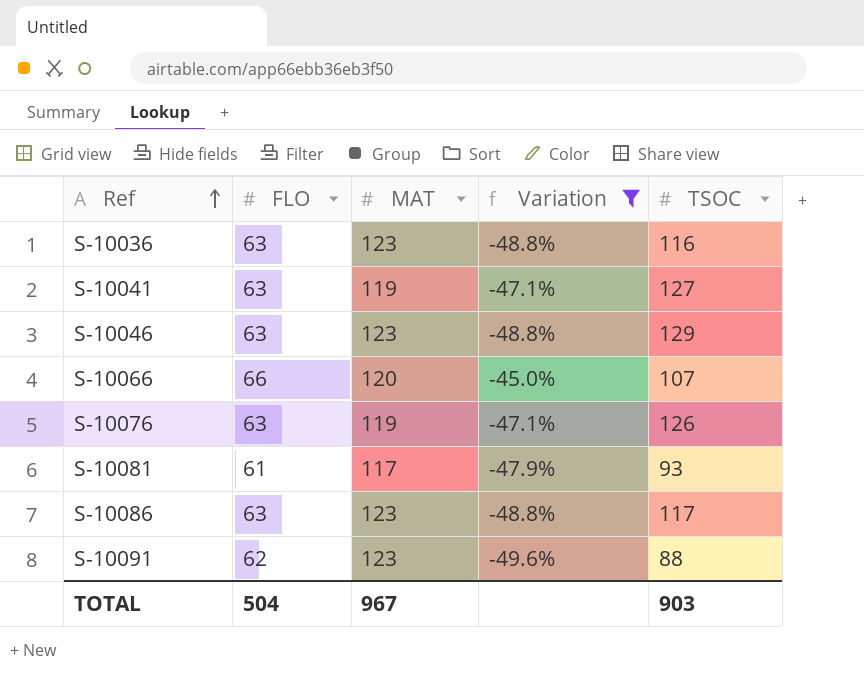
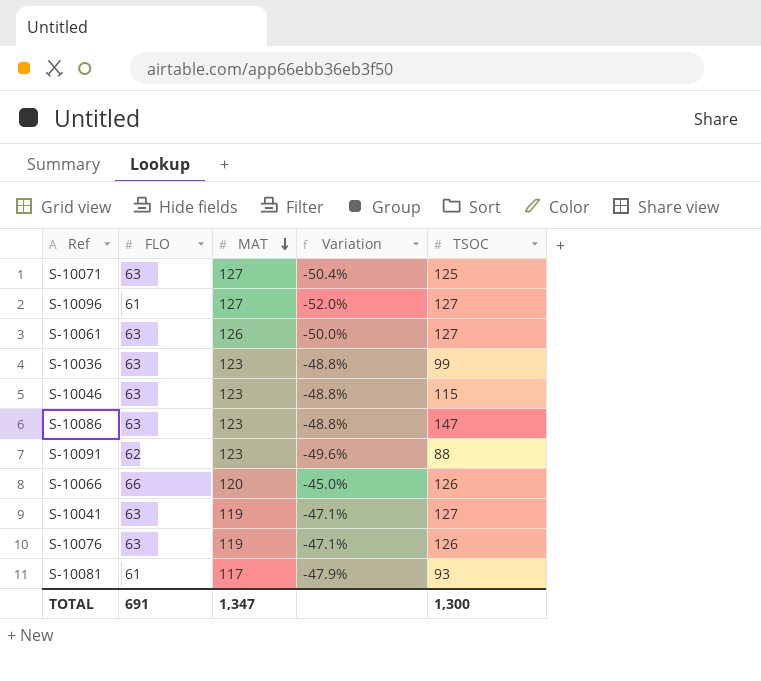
filter: Variation >= -49.6% -> none
row order: Ref ascending -> MAT descending
S-10036 | TSOC: 116 -> 99
S-10046 | TSOC: 129 -> 115
S-10086 | TSOC: 117 -> 147
S-10066 | TSOC: 107 -> 126
TOTAL | FLO: 504 -> 691
TOTAL | MAT: 967 -> 1,347
TOTAL | TSOC: 903 -> 1,300

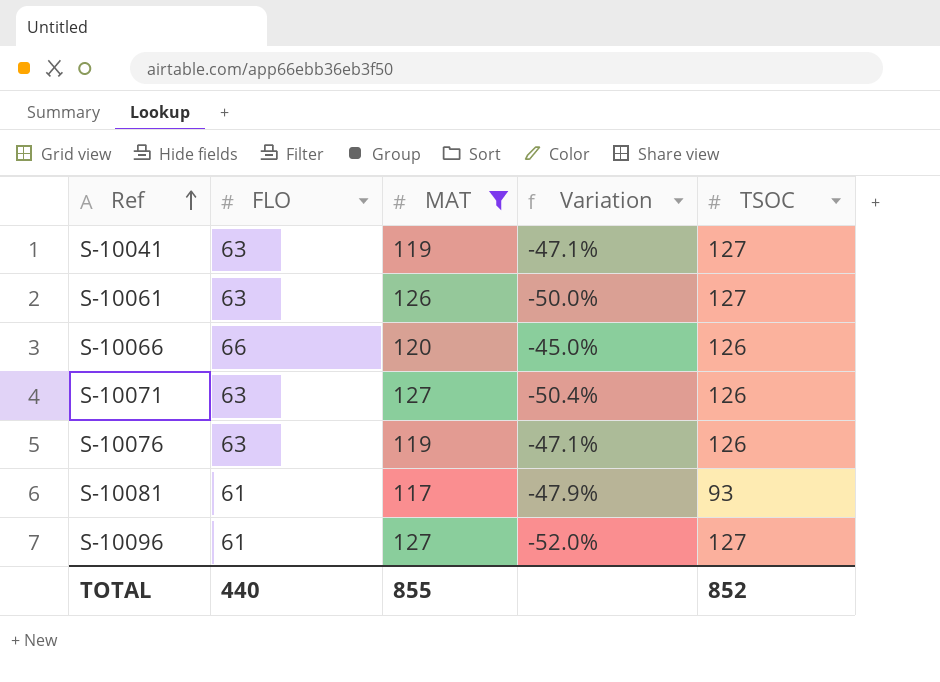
filter: none -> MAT != 123
row order: MAT descending -> Ref ascending
S-10071 | TSOC: 125 -> 126
TOTAL | FLO: 691 -> 440
TOTAL | MAT: 1,347 -> 855
TOTAL | TSOC: 1,300 -> 852

